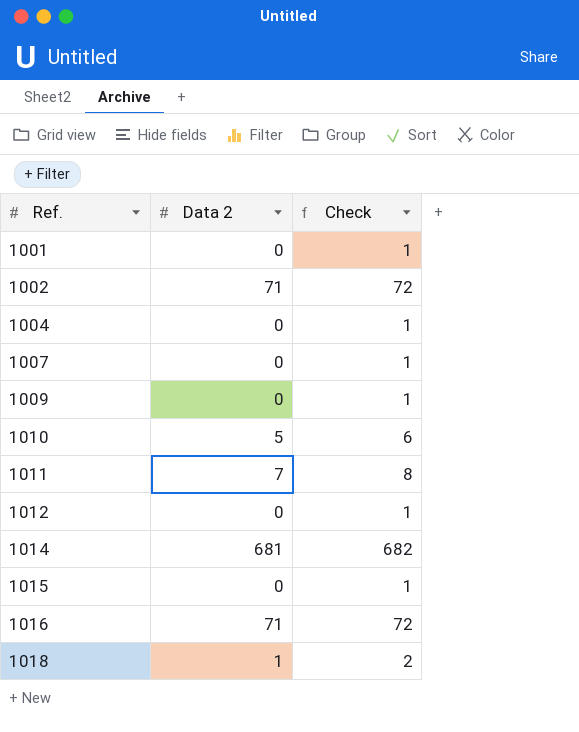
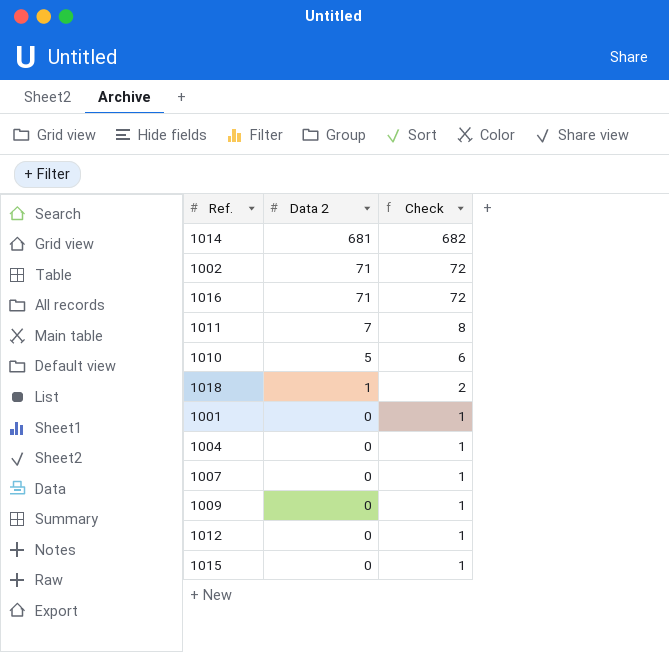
row order: Ref. ascending -> Data 2 descending

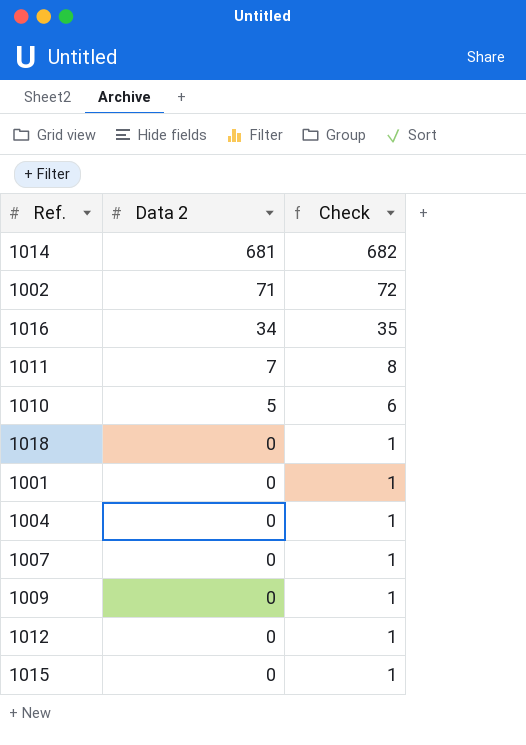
1016 | Data 2: 71 -> 34
1016 | Check: 72 -> 35
1018 | Data 2: 1 -> 0
1018 | Check: 2 -> 1

